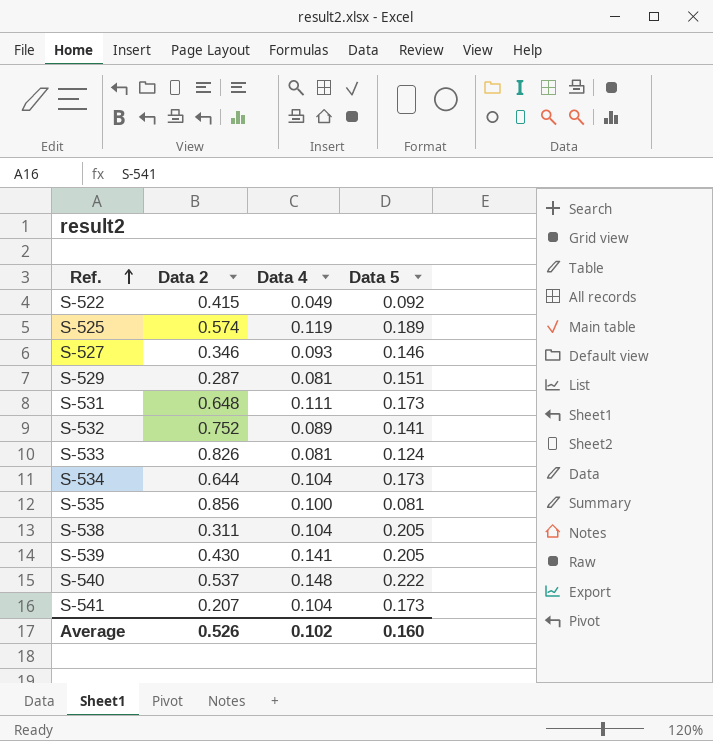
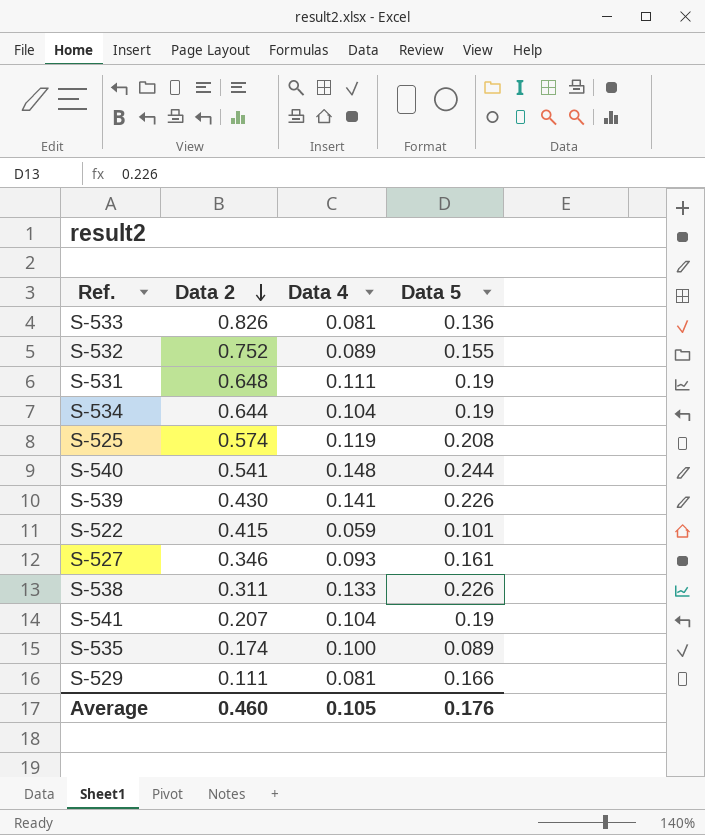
row order: Ref. ascending -> Data 2 descending
S-533 | Data 5: 0.124 -> 0.136
S-532 | Data 5: 0.141 -> 0.155
S-531 | Data 5: 0.173 -> 0.19
S-534 | Data 5: 0.173 -> 0.19
S-525 | Data 5: 0.189 -> 0.208
S-540 | Data 2: 0.537 -> 0.541
S-540 | Data 5: 0.222 -> 0.244
S-539 | Data 5: 0.205 -> 0.226
S-522 | Data 4: 0.049 -> 0.059
S-522 | Data 5: 0.092 -> 0.101
S-527 | Data 5: 0.146 -> 0.161
S-538 | Data 4: 0.104 -> 0.133
S-538 | Data 5: 0.205 -> 0.226
S-541 | Data 5: 0.173 -> 0.19
S-535 | Data 2: 0.856 -> 0.174
S-535 | Data 5: 0.081 -> 0.089
S-529 | Data 2: 0.287 -> 0.111
S-529 | Data 5: 0.151 -> 0.166
Average | Data 2: 0.526 -> 0.460
Average | Data 4: 0.102 -> 0.105
Average | Data 5: 0.160 -> 0.176

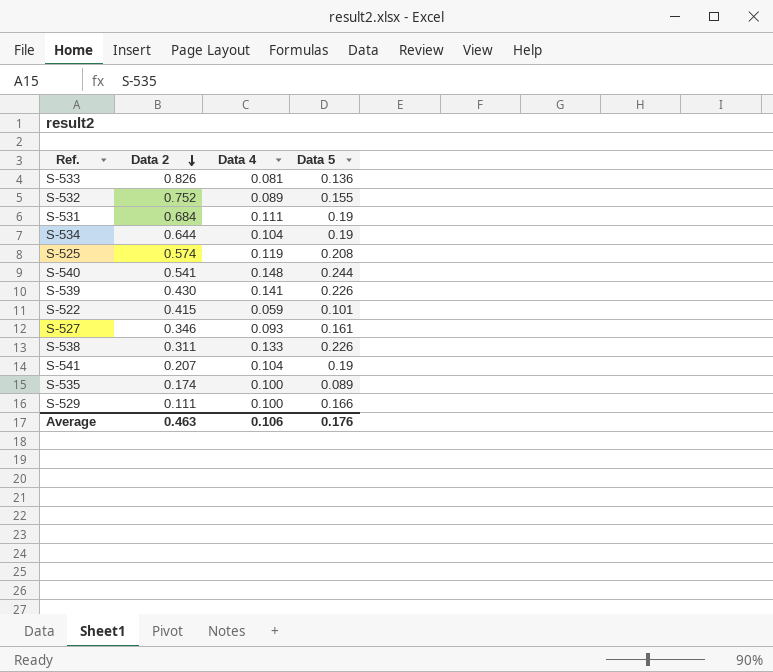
S-531 | Data 2: 0.648 -> 0.684
S-529 | Data 4: 0.081 -> 0.100
Average | Data 2: 0.460 -> 0.463
Average | Data 4: 0.105 -> 0.106

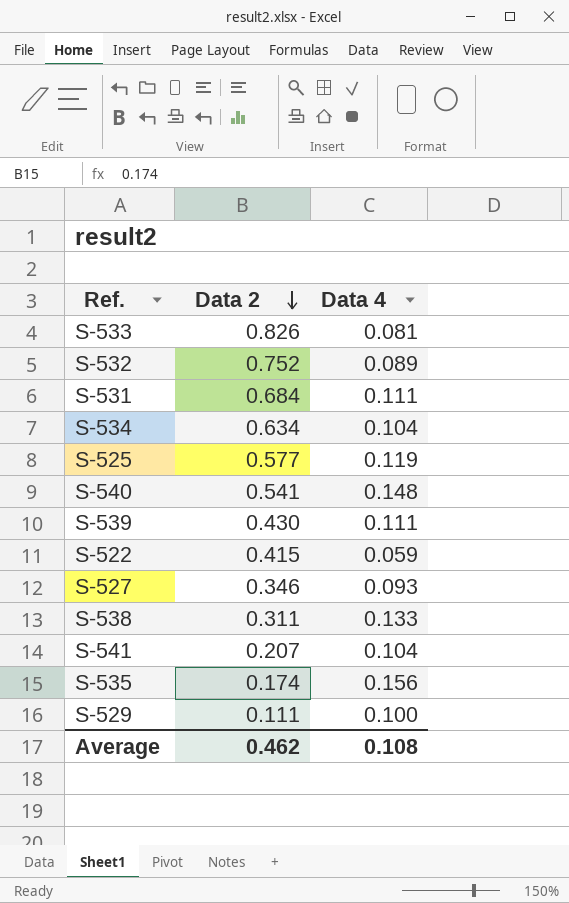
column Data 5 | position: 4 -> none
S-534 | Data 2: 0.644 -> 0.634
S-525 | Data 2: 0.574 -> 0.577
S-539 | Data 4: 0.141 -> 0.111
S-535 | Data 4: 0.100 -> 0.156
Average | Data 2: 0.463 -> 0.462
Average | Data 4: 0.106 -> 0.108

